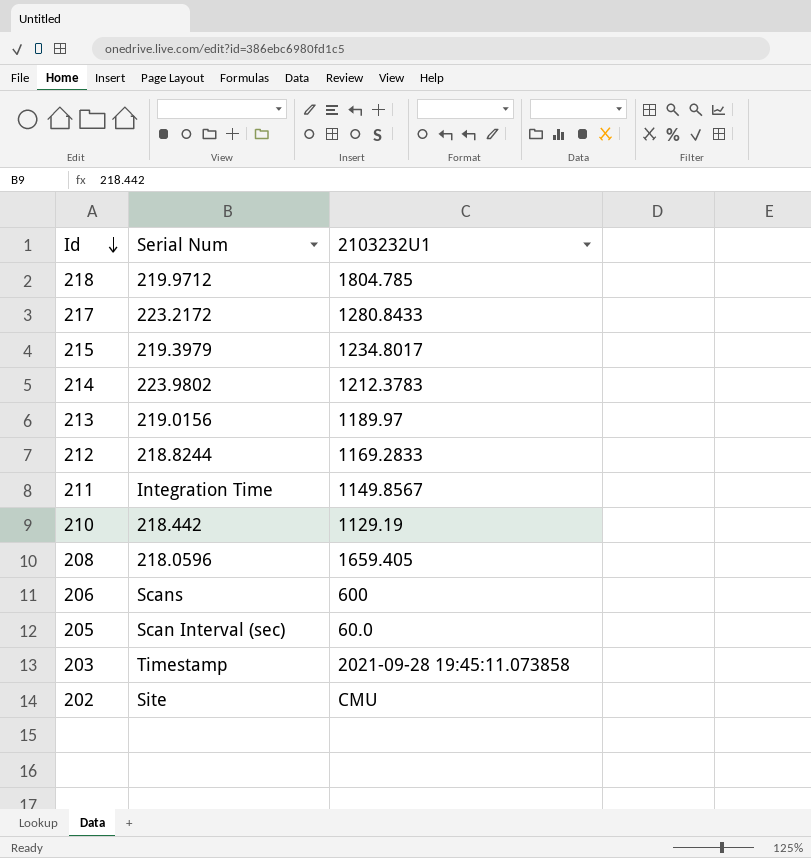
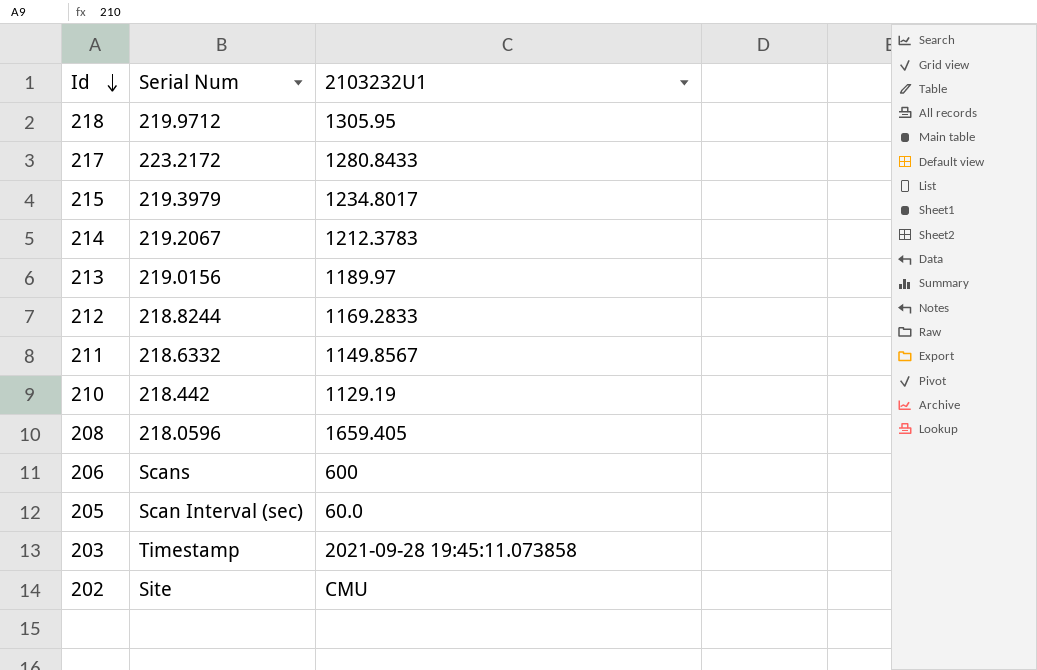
218 | 2103232U1: 1804.785 -> 1305.95
214 | Serial Num: 223.9802 -> 219.2067
211 | Serial Num: Integration Time -> 218.6332

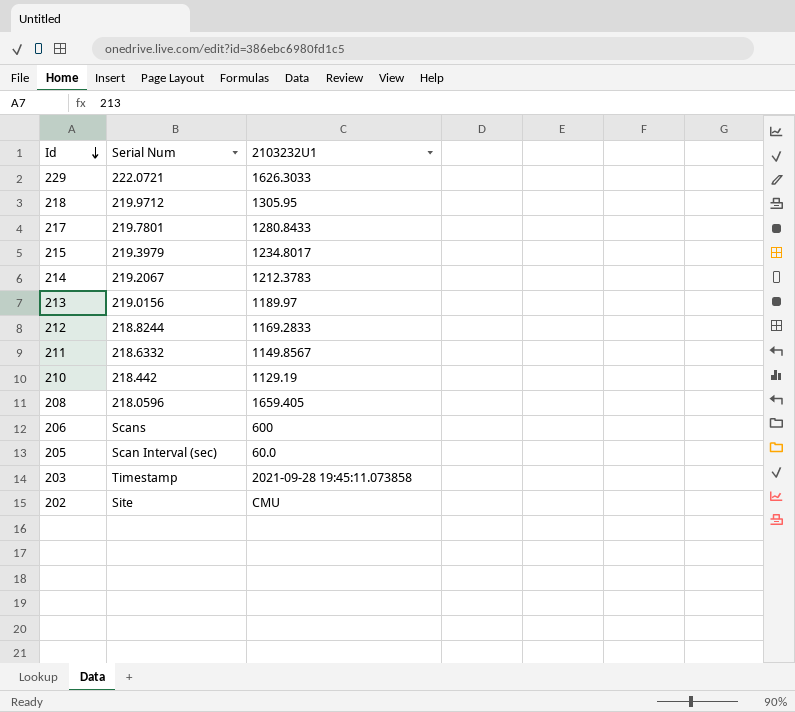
row 229: none -> 222.0721 | 1626.3033
217 | Serial Num: 223.2172 -> 219.7801

